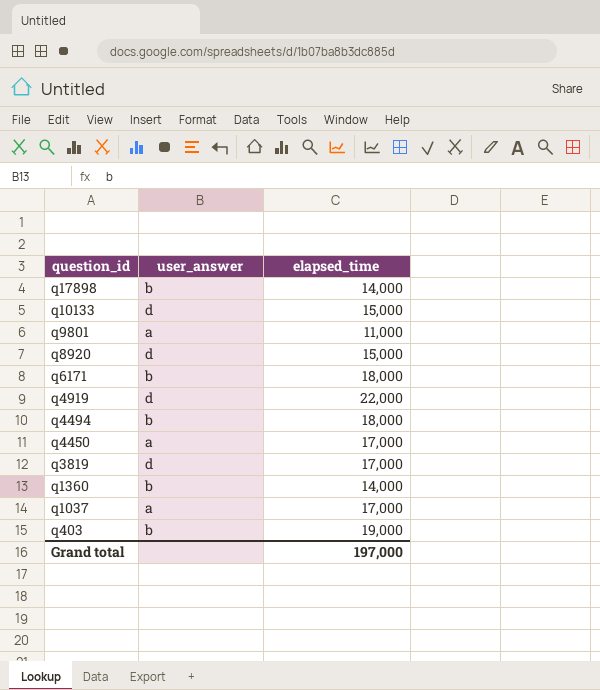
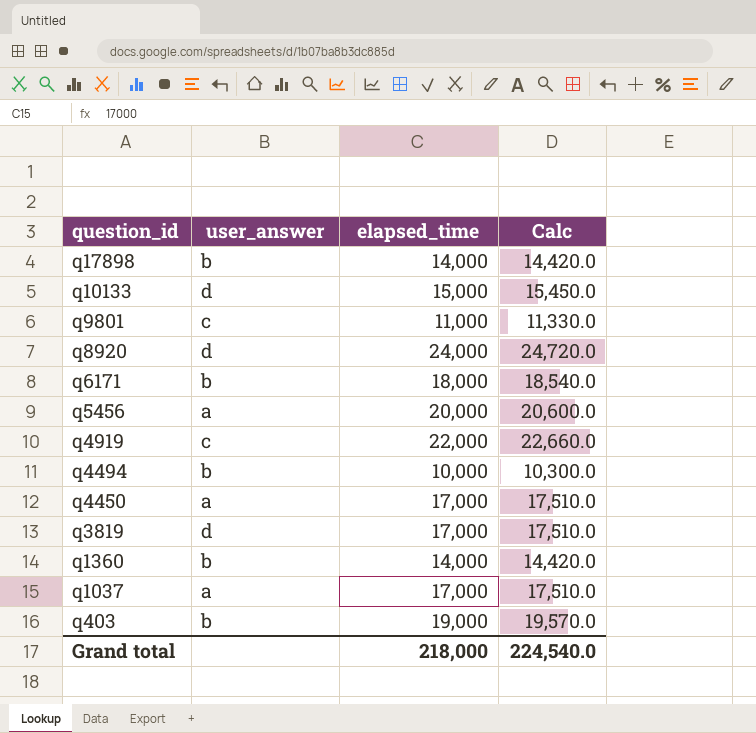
column Calc | formula: none -> [elapsed_time] * 1.03
q9801 | user_answer: a -> c
q8920 | elapsed_time: 15,000 -> 24,000
row q5456: none -> a | 20,000 | 20,600.0
q4919 | user_answer: d -> c
q4494 | elapsed_time: 18,000 -> 10,000
Grand total | elapsed_time: 197,000 -> 218,000

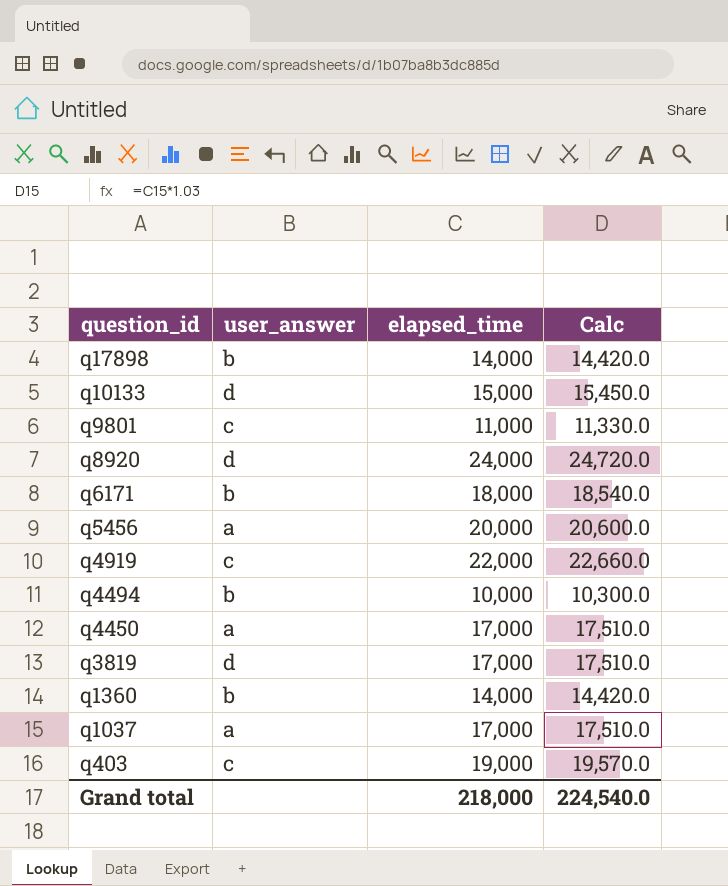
q403 | user_answer: b -> c

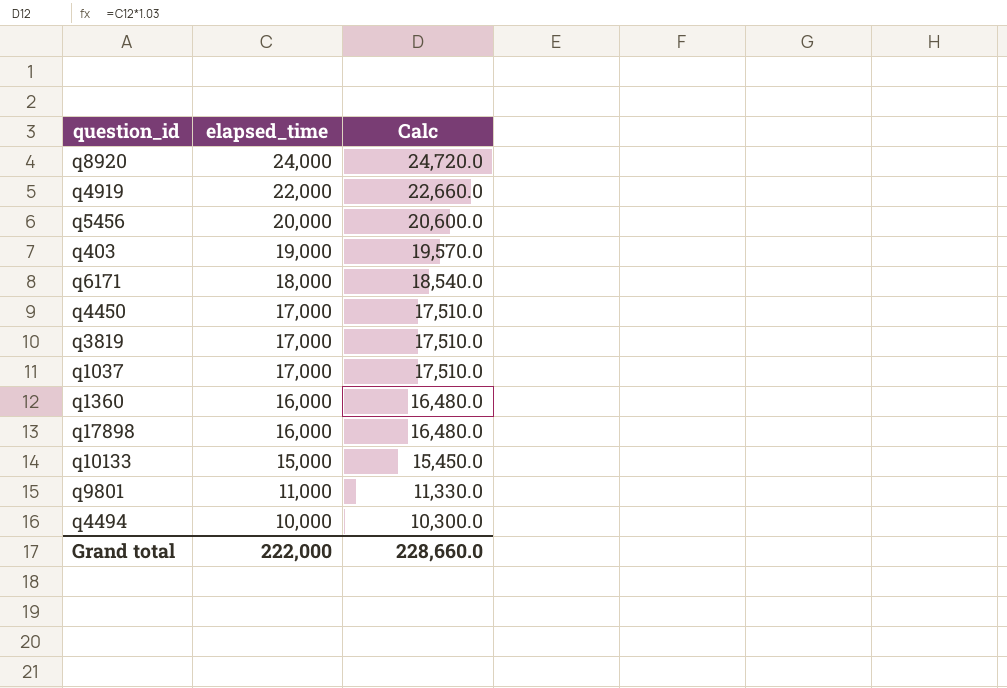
row order: question_id descending -> elapsed_time descending
column user_answer | position: 2 -> none
q1360 | elapsed_time: 14,000 -> 16,000
q1360 | Calc: 14,420.0 -> 16,480.0
q17898 | elapsed_time: 14,000 -> 16,000
q17898 | Calc: 14,420.0 -> 16,480.0
Grand total | elapsed_time: 218,000 -> 222,000
Grand total | Calc: 224,540.0 -> 228,660.0

